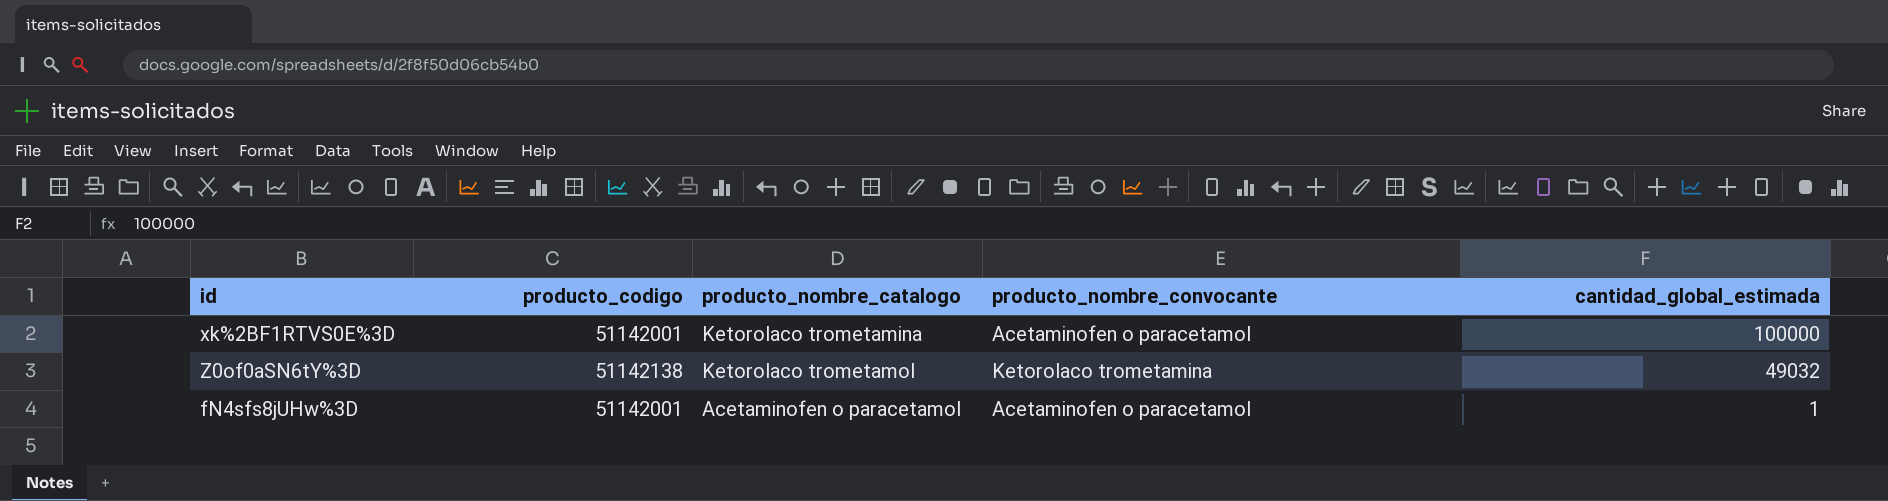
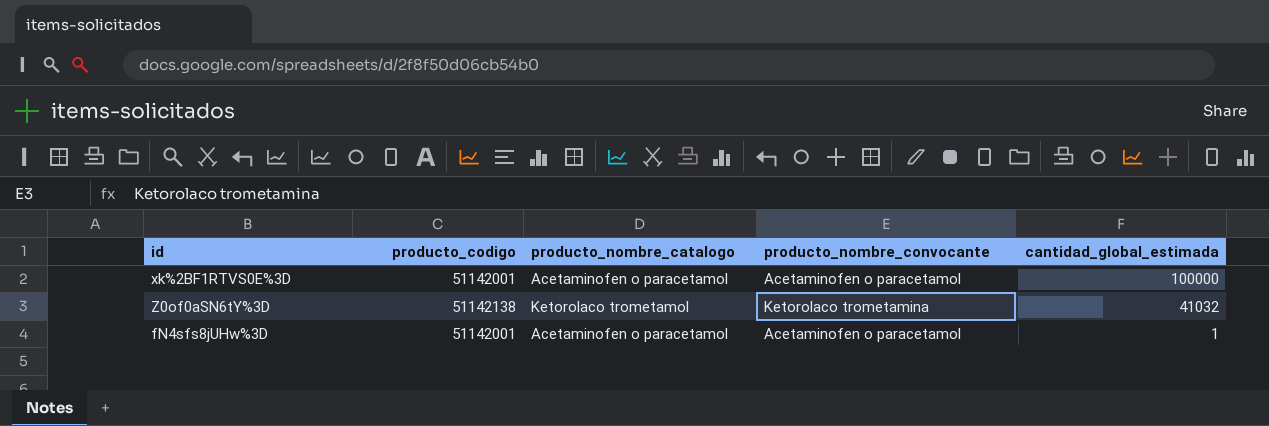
xk%2BF1RTVS0E%3D | producto_nombre_catalogo: Ketorolaco trometamina -> Acetaminofen o paracetamol
Z0of0aSN6tY%3D | cantidad_global_estimada: 49032 -> 41032

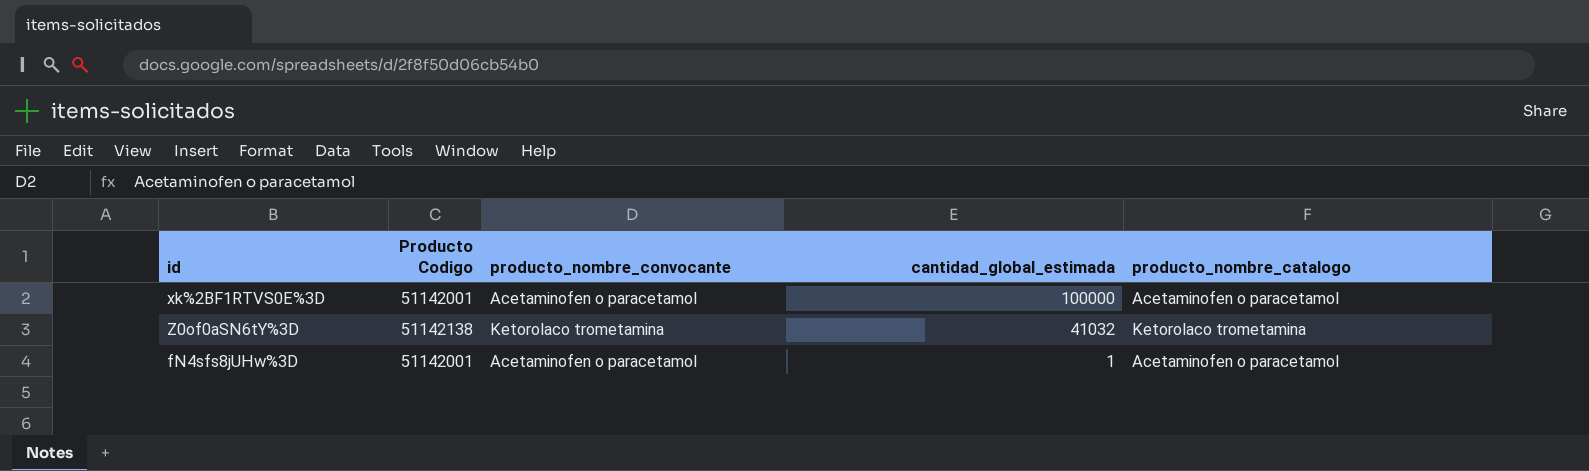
column name: producto_codigo -> Producto Codigo
column producto_nombre_catalogo | position: 3 -> 5
Z0of0aSN6tY%3D | producto_nombre_catalogo: Ketorolaco trometamol -> Ketorolaco trometamina

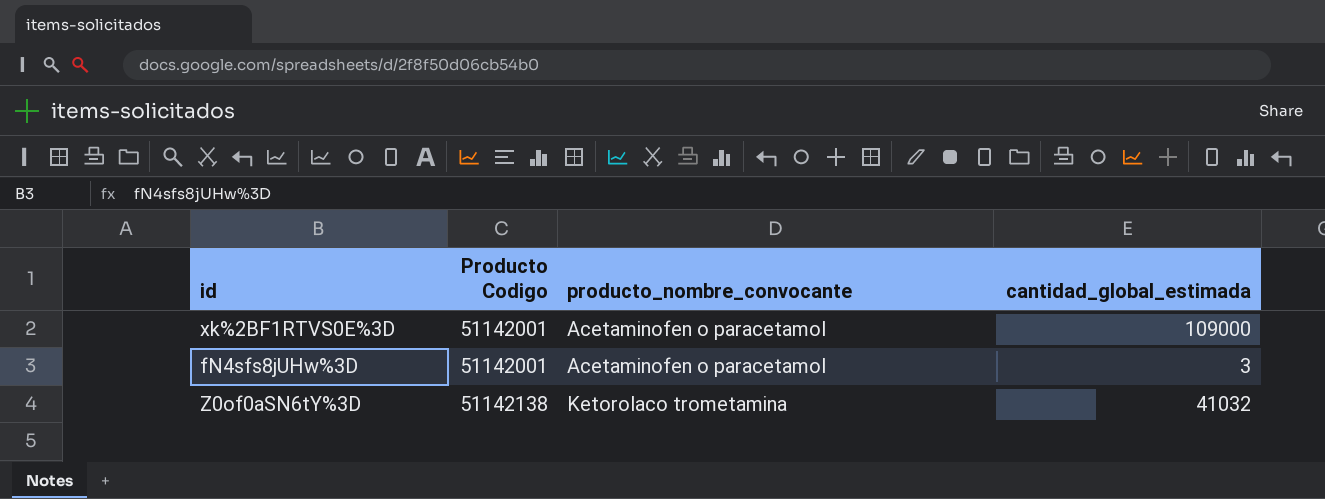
row order: cantidad_global_estimada descending -> Producto Codigo ascending
column producto_nombre_catalogo | position: 5 -> none
xk%2BF1RTVS0E%3D | cantidad_global_estimada: 100000 -> 109000
fN4sfs8jUHw%3D | cantidad_global_estimada: 1 -> 3

